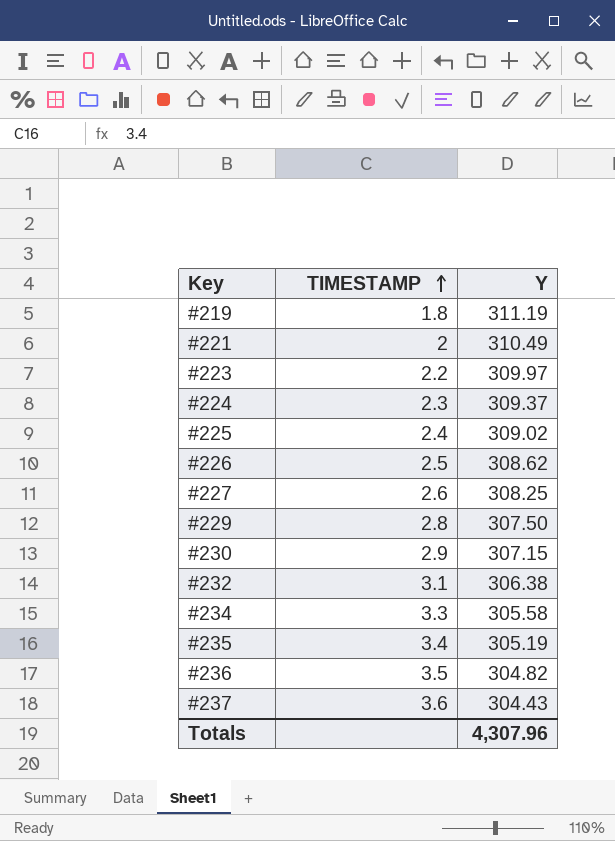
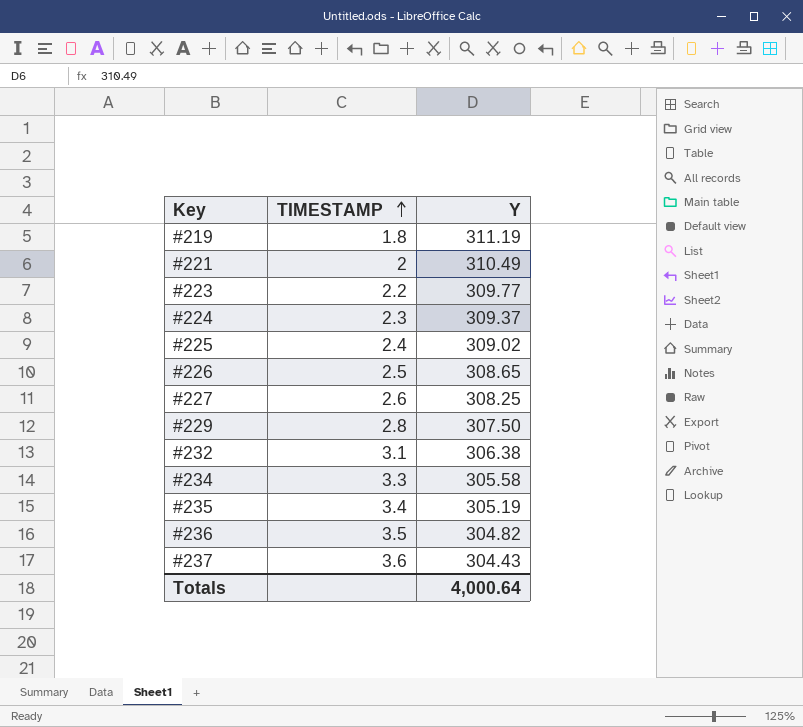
row #230: 2.9 | 307.15 -> none
#223 | Y: 309.97 -> 309.77
#226 | Y: 308.62 -> 308.65
Totals | Y: 4,307.96 -> 4,000.64

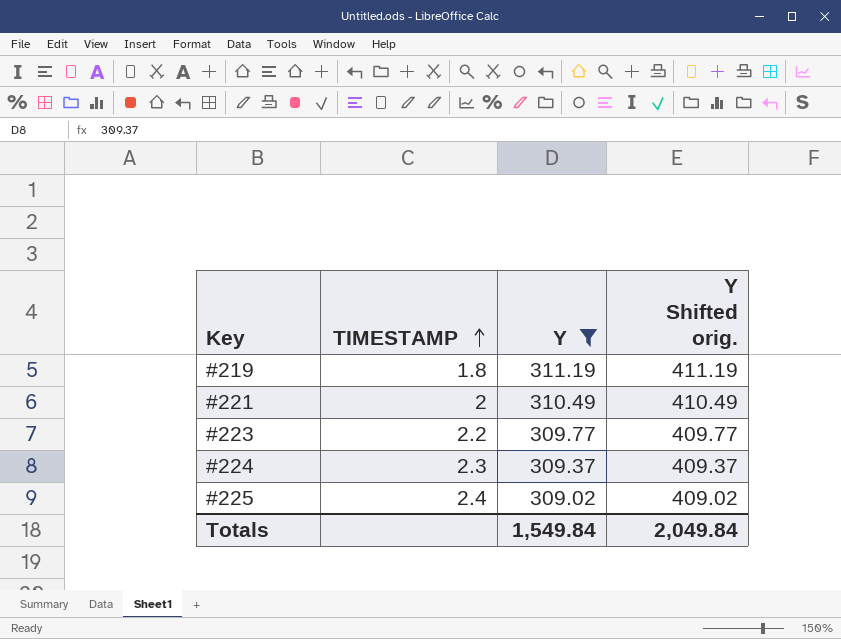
filter: none -> Y >= 309.02
column Y Shifted orig. | formula: none -> [Y] + 100
Totals | Y: 4,000.64 -> 1,549.84

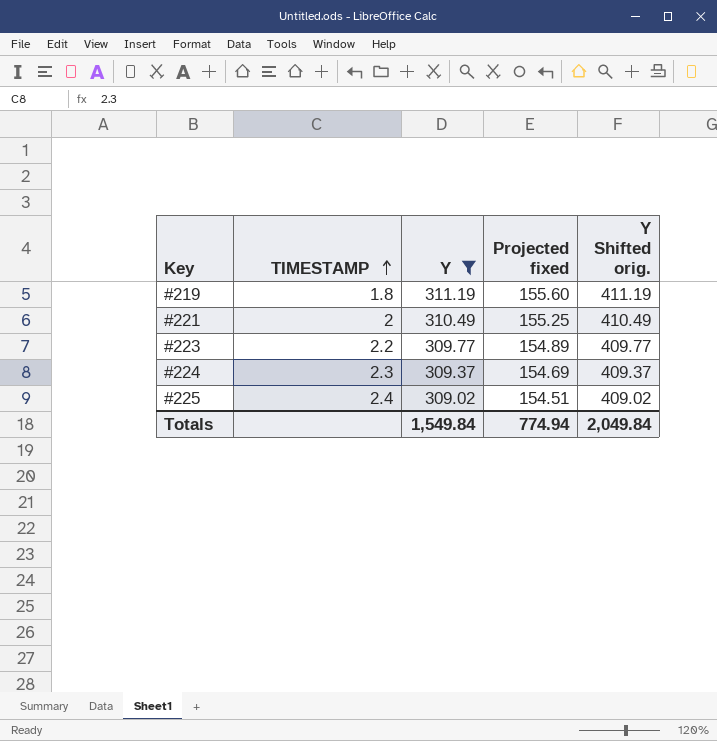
column Projected fixed | formula: none -> [Y] * 0.5

